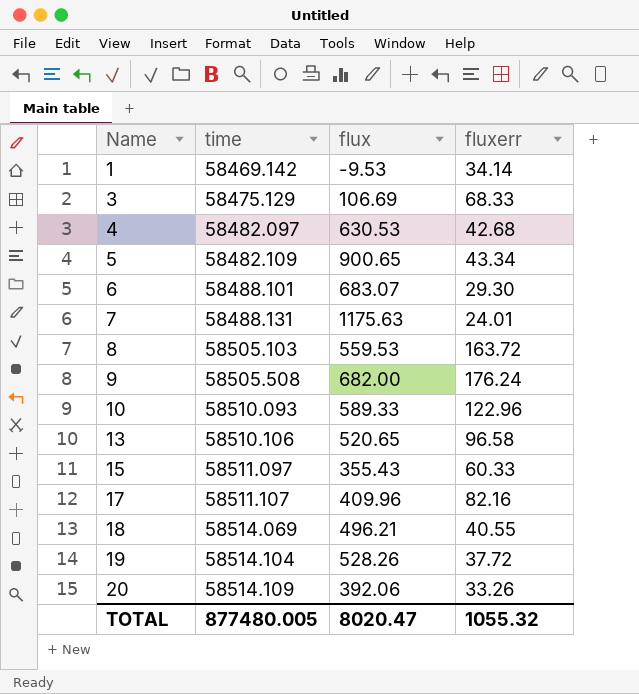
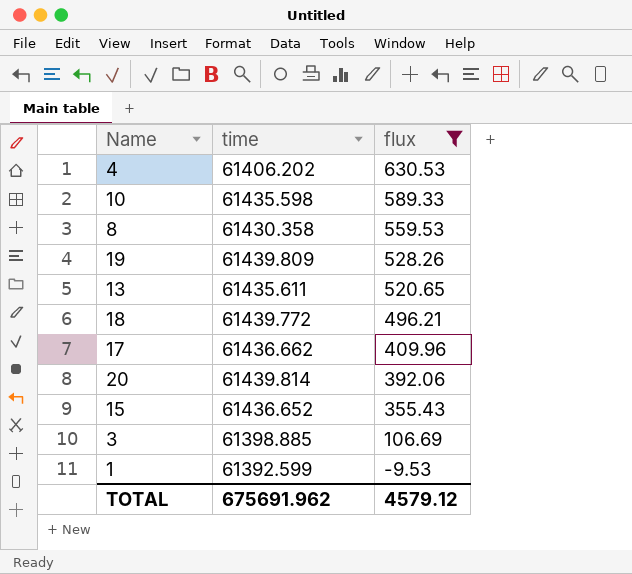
filter: none -> flux <= 630.53
row order: Name ascending -> flux descending
column fluxerr | position: 4 -> none
4 | time: 58482.097 -> 61406.202
10 | time: 58510.093 -> 61435.598
8 | time: 58505.103 -> 61430.358
19 | time: 58514.104 -> 61439.809
13 | time: 58510.106 -> 61435.611
18 | time: 58514.069 -> 61439.772
17 | time: 58511.107 -> 61436.662
20 | time: 58514.109 -> 61439.814
15 | time: 58511.097 -> 61436.652
3 | time: 58475.129 -> 61398.885
1 | time: 58469.142 -> 61392.599
TOTAL | time: 877480.005 -> 675691.962
TOTAL | flux: 8020.47 -> 4579.12

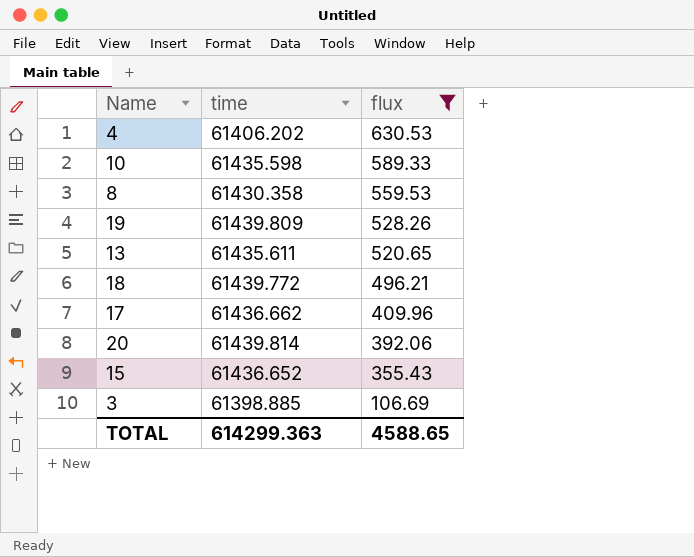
row 1: 61392.599 | -9.53 -> none
TOTAL | time: 675691.962 -> 614299.363
TOTAL | flux: 4579.12 -> 4588.65

